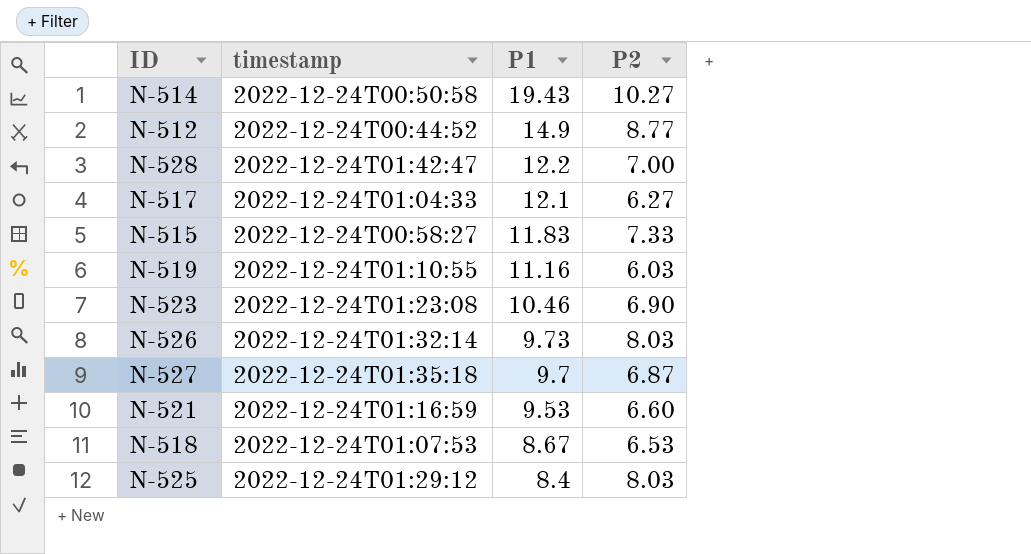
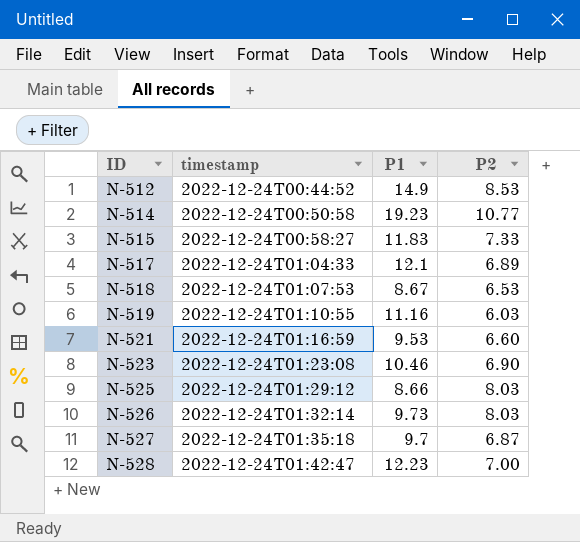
row order: P1 descending -> ID ascending
N-512 | P2: 8.77 -> 8.53
N-514 | P1: 19.43 -> 19.23
N-514 | P2: 10.27 -> 10.77
N-517 | P2: 6.27 -> 6.89
N-525 | P1: 8.4 -> 8.66
N-528 | P1: 12.2 -> 12.23

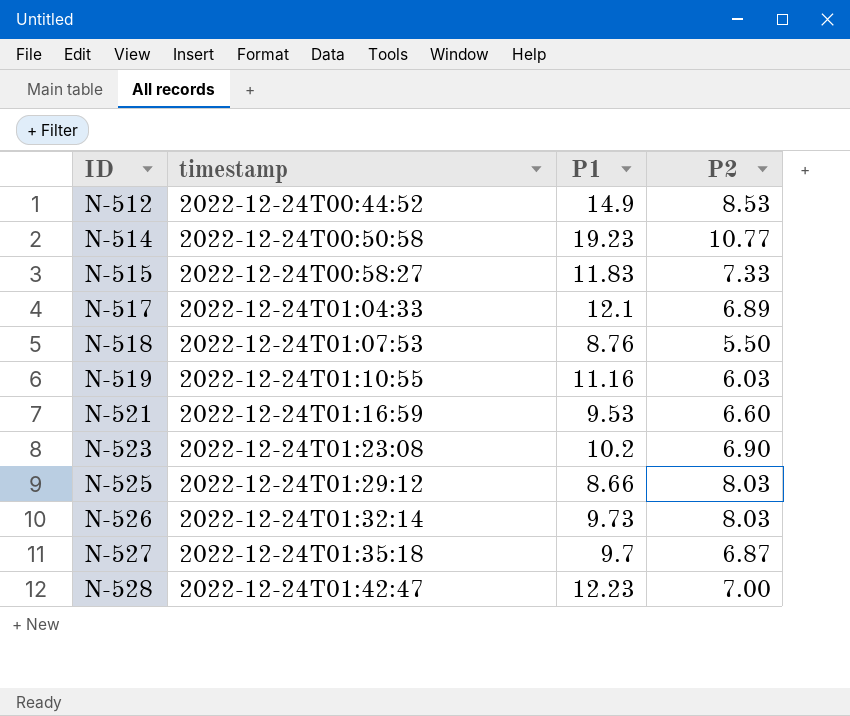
N-518 | P1: 8.67 -> 8.76
N-518 | P2: 6.53 -> 5.50
N-523 | P1: 10.46 -> 10.2

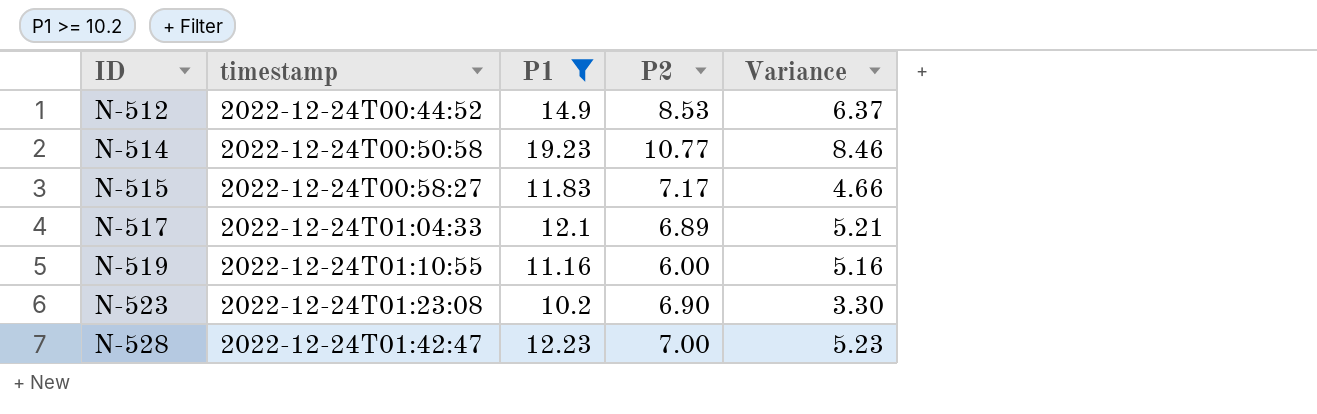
filter: none -> P1 >= 10.2
column Variance | formula: none -> [P1] - [P2]
N-515 | P2: 7.33 -> 7.17
N-519 | P2: 6.03 -> 6.00

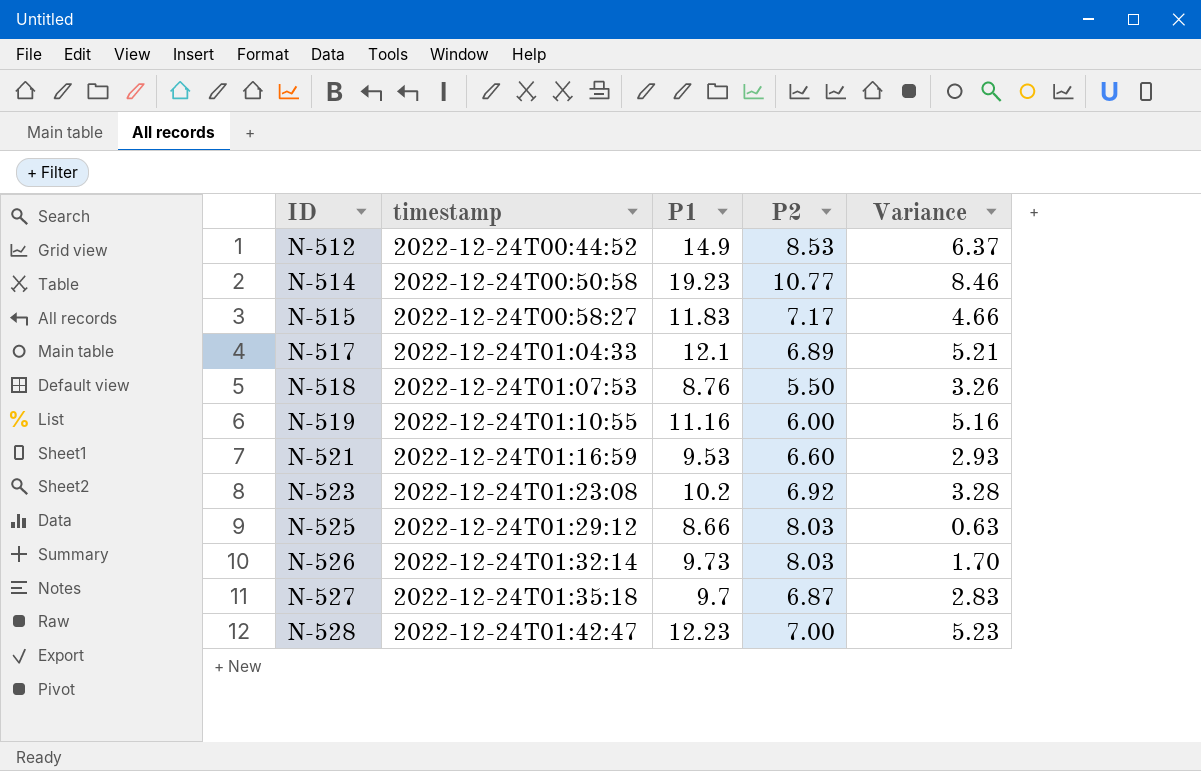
filter: P1 >= 10.2 -> none
N-523 | P2: 6.90 -> 6.92
N-523 | Variance: 3.30 -> 3.28

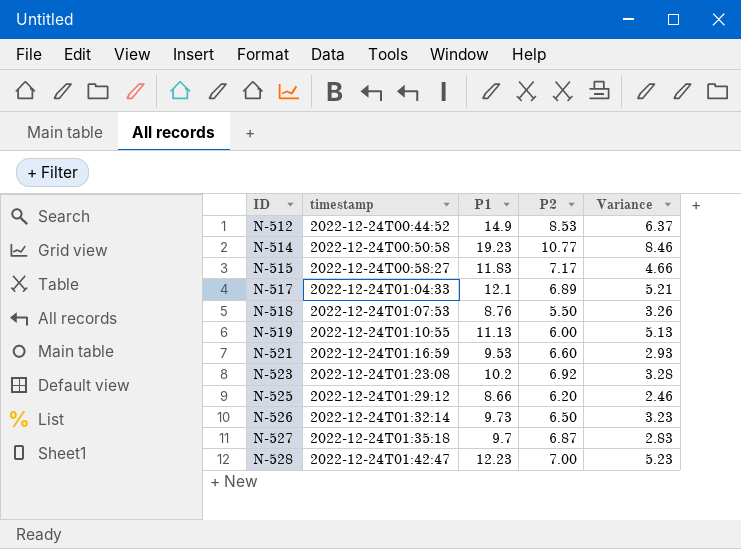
N-519 | P1: 11.16 -> 11.13
N-519 | Variance: 5.16 -> 5.13
N-525 | P2: 8.03 -> 6.20
N-525 | Variance: 0.63 -> 2.46
N-526 | P2: 8.03 -> 6.50
N-526 | Variance: 1.70 -> 3.23

